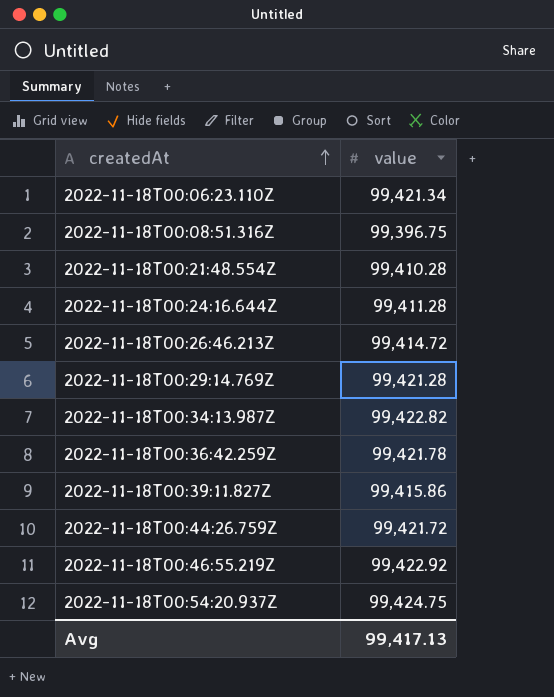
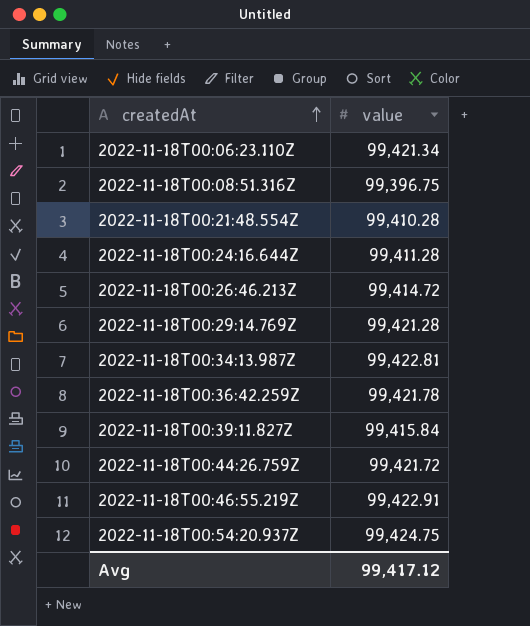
2022-11-18T00:34:13.987Z | value: 99,422.82 -> 99,422.81
2022-11-18T00:39:11.827Z | value: 99,415.86 -> 99,415.84
2022-11-18T00:46:55.219Z | value: 99,422.92 -> 99,422.91
Avg | value: 99,417.13 -> 99,417.12

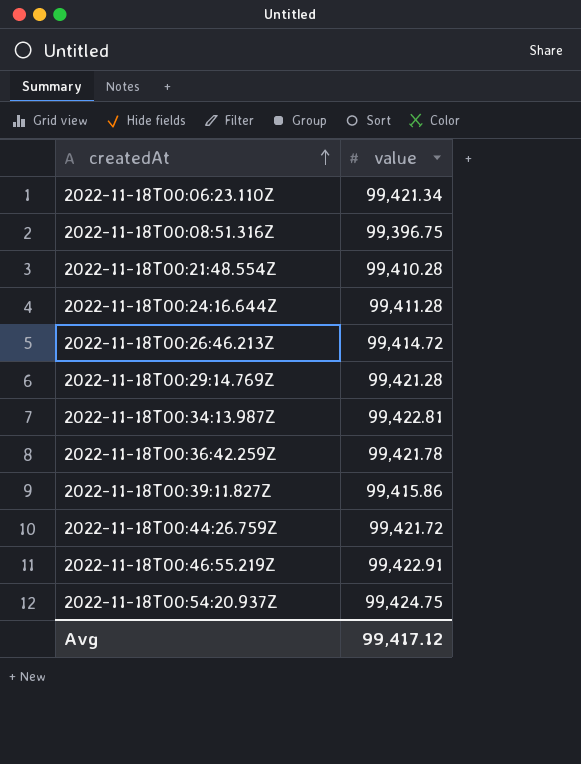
2022-11-18T00:39:11.827Z | value: 99,415.84 -> 99,415.86

